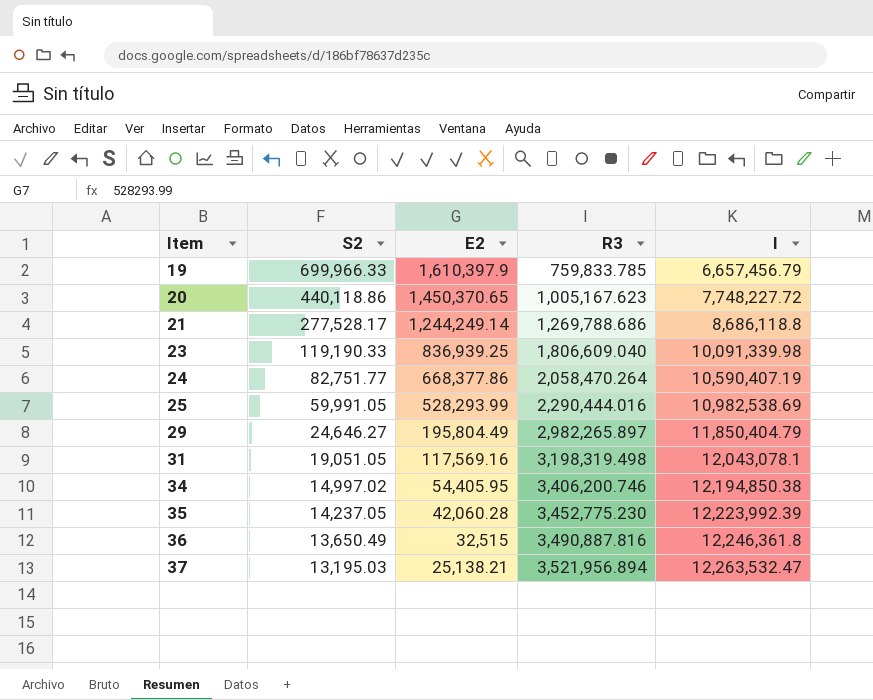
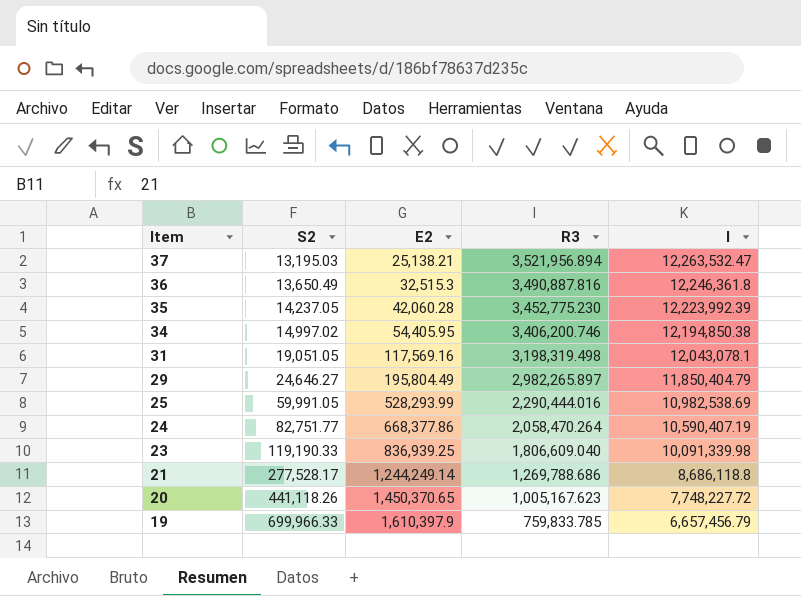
row order: Item ascending -> Item descending
36 | E2: 32,515 -> 32,515.3
20 | S2: 440,118.86 -> 441,118.26

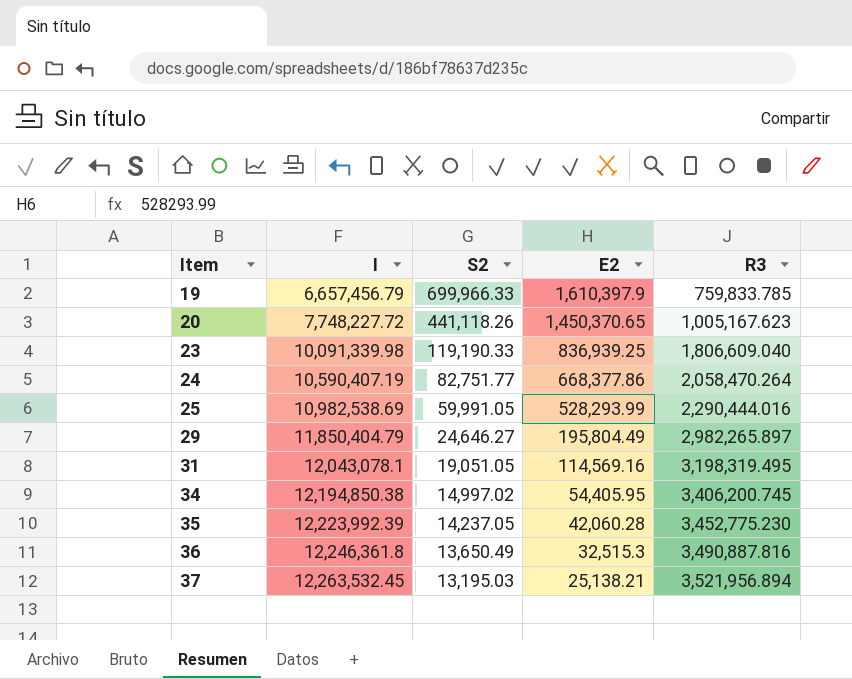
row order: Item descending -> Item ascending
column I | position: 5 -> 2
row 21: 277,528.17 | 1,244,249.14 | 1,269,788.686 | 8,686,118.8 -> none
31 | E2: 117,569.16 -> 114,569.16
31 | R3: 3,198,319.498 -> 3,198,319.495
34 | R3: 3,406,200.746 -> 3,406,200.745
37 | I: 12,263,532.47 -> 12,263,532.45

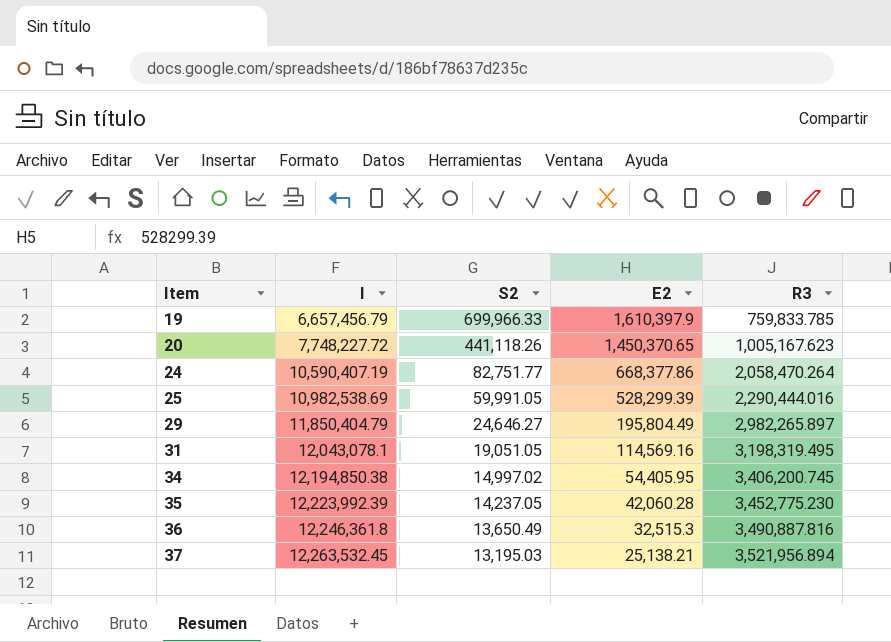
row 23: 10,091,339.98 | 119,190.33 | 836,939.25 | 1,806,609.040 -> none
25 | E2: 528,293.99 -> 528,299.39

